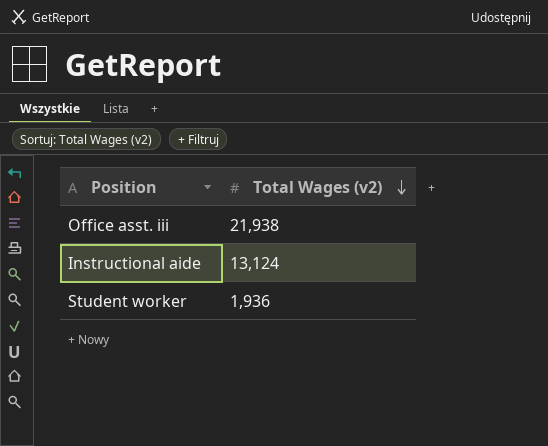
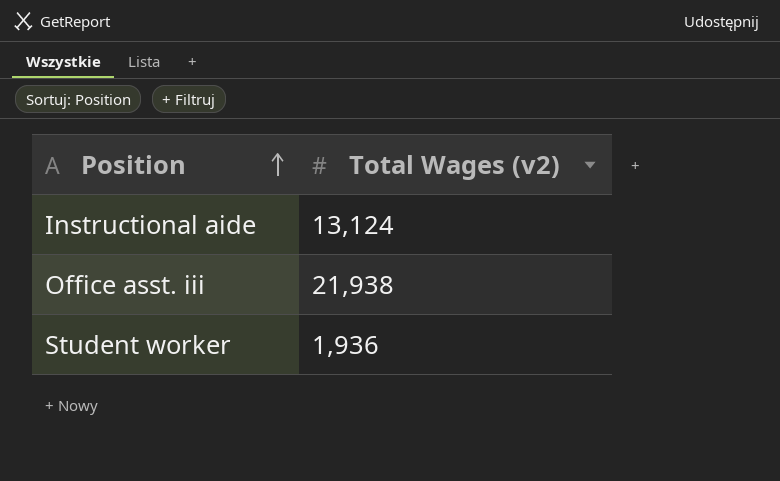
row order: Total Wages (v2) descending -> Position ascending

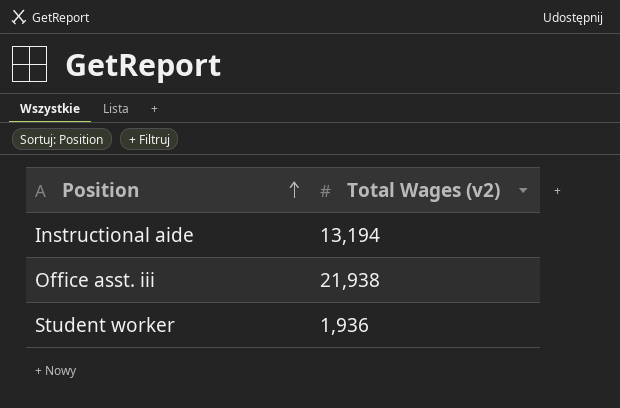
Instructional aide | Total Wages (v2): 13,124 -> 13,194

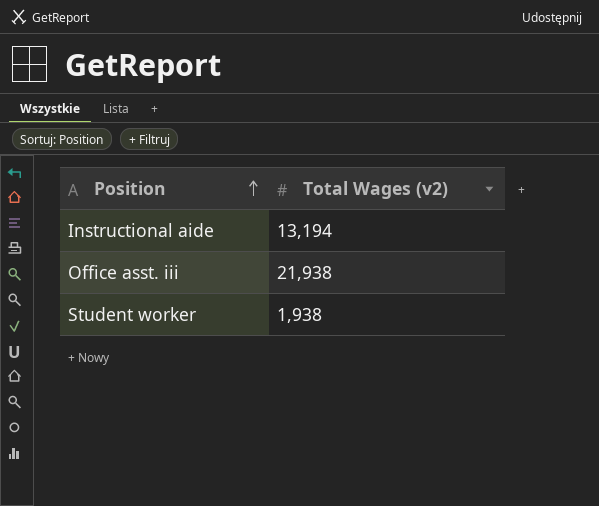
Student worker | Total Wages (v2): 1,936 -> 1,938

